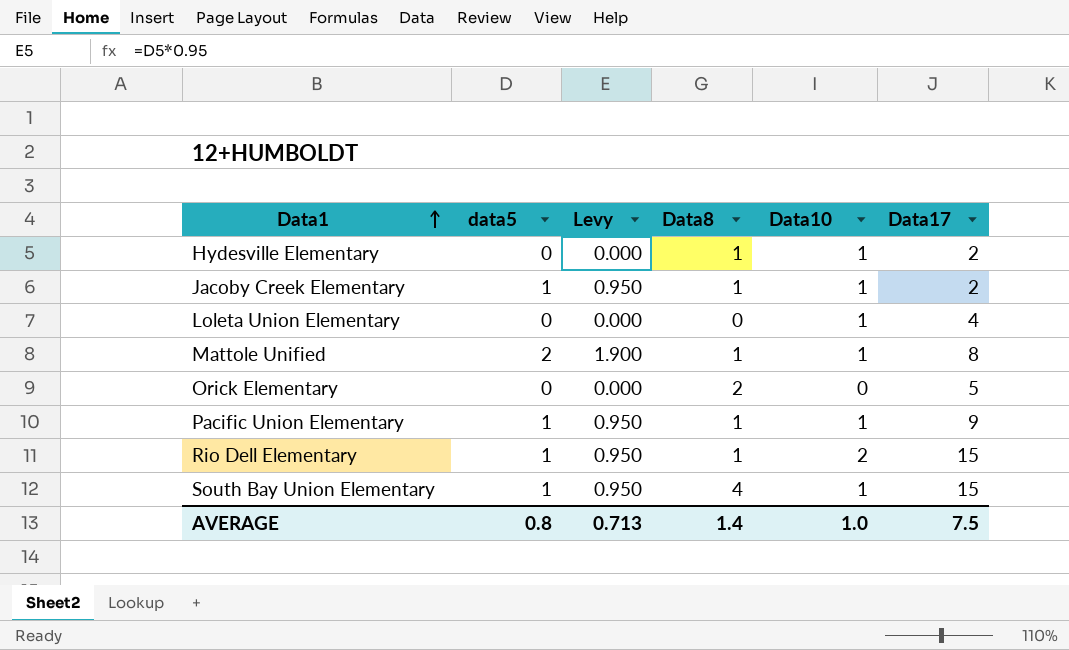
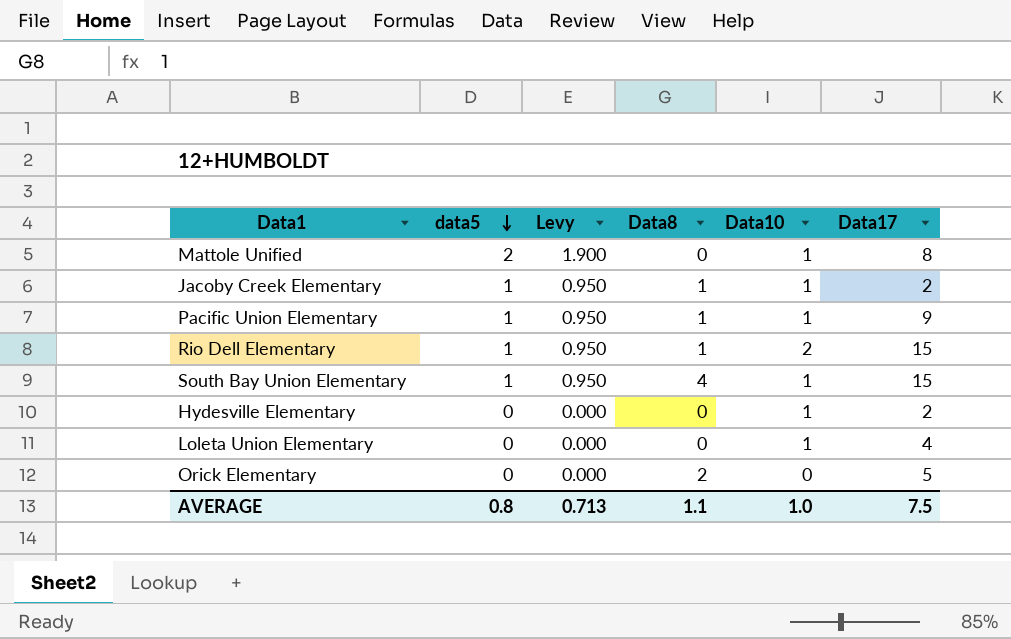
row order: Data1 ascending -> data5 descending
Mattole Unified | Data8: 1 -> 0
Hydesville Elementary | Data8: 1 -> 0
AVERAGE | Data8: 1.4 -> 1.1

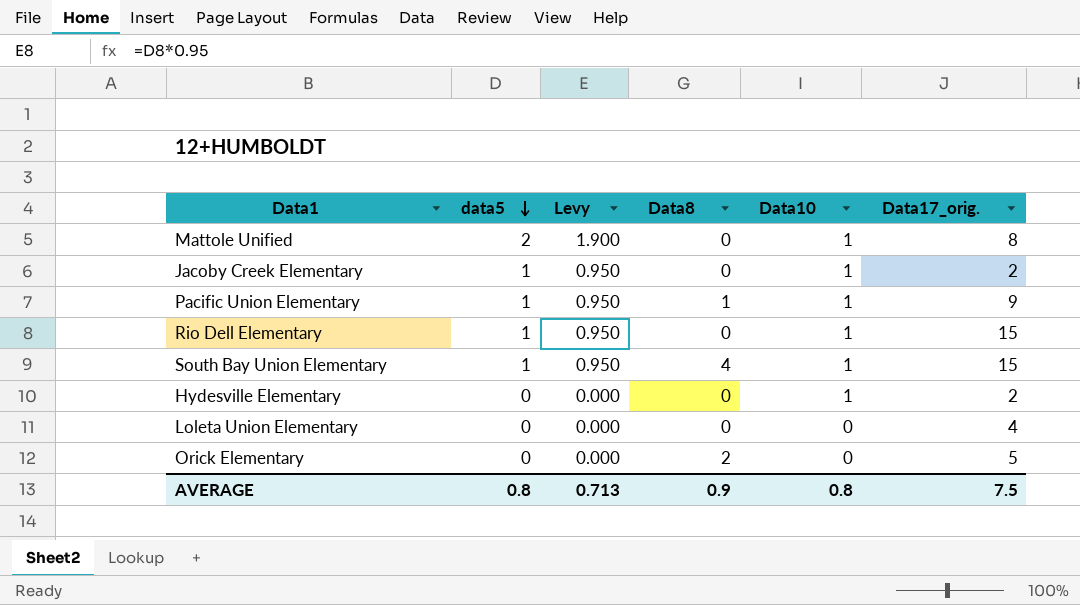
column name: Data17 -> Data17_orig.
Jacoby Creek Elementary | Data8: 1 -> 0
Rio Dell Elementary | Data8: 1 -> 0
Rio Dell Elementary | Data10: 2 -> 1
Loleta Union Elementary | Data10: 1 -> 0
AVERAGE | Data8: 1.1 -> 0.9
AVERAGE | Data10: 1.0 -> 0.8

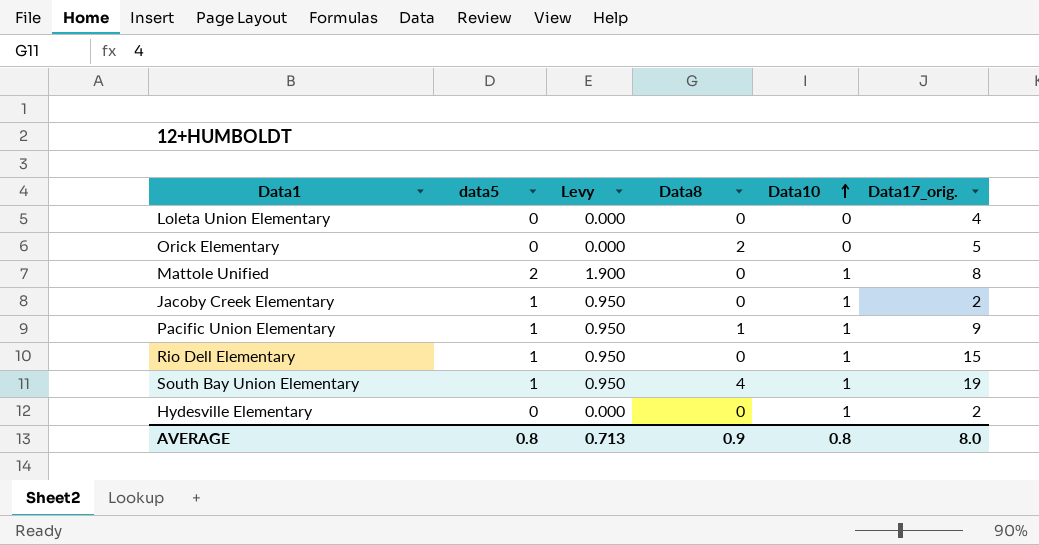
row order: data5 descending -> Data10 ascending
South Bay Union Elementary | Data17_orig.: 15 -> 19
AVERAGE | Data17_orig.: 7.5 -> 8.0

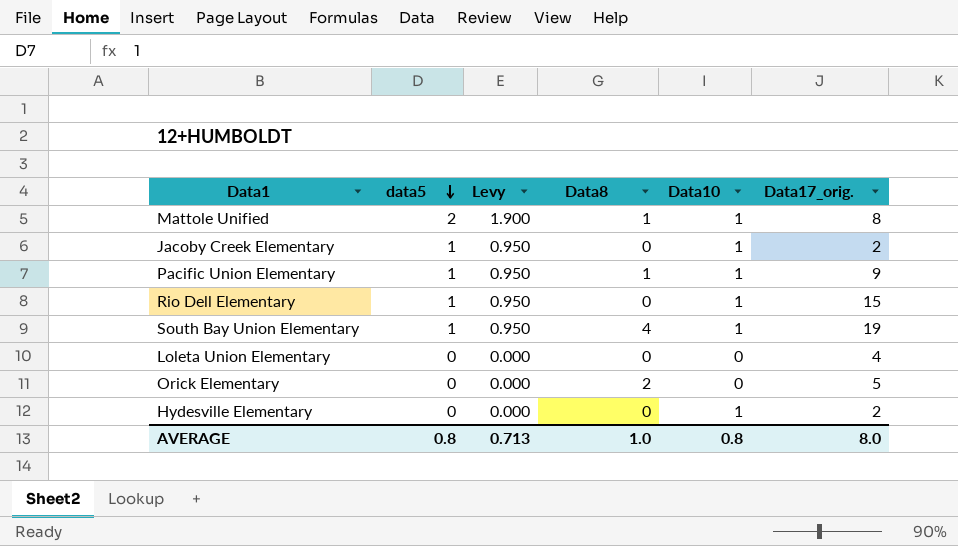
row order: Data10 ascending -> data5 descending
Mattole Unified | Data8: 0 -> 1
AVERAGE | Data8: 0.9 -> 1.0

